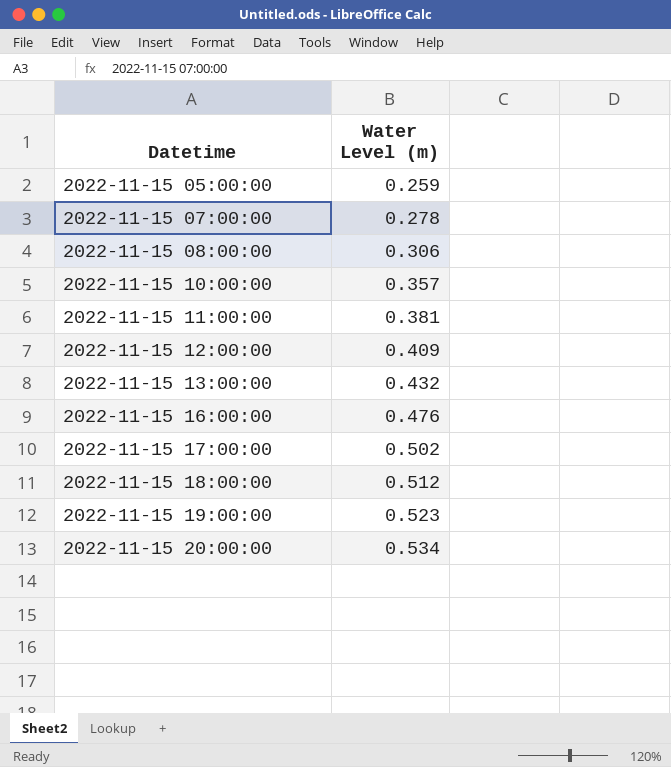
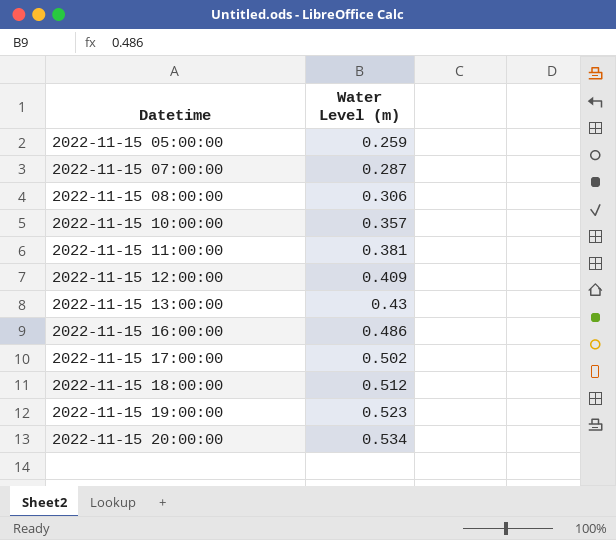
2022-11-15 07:00:00 | Water Level (m): 0.278 -> 0.287
2022-11-15 13:00:00 | Water Level (m): 0.432 -> 0.43
2022-11-15 16:00:00 | Water Level (m): 0.476 -> 0.486

